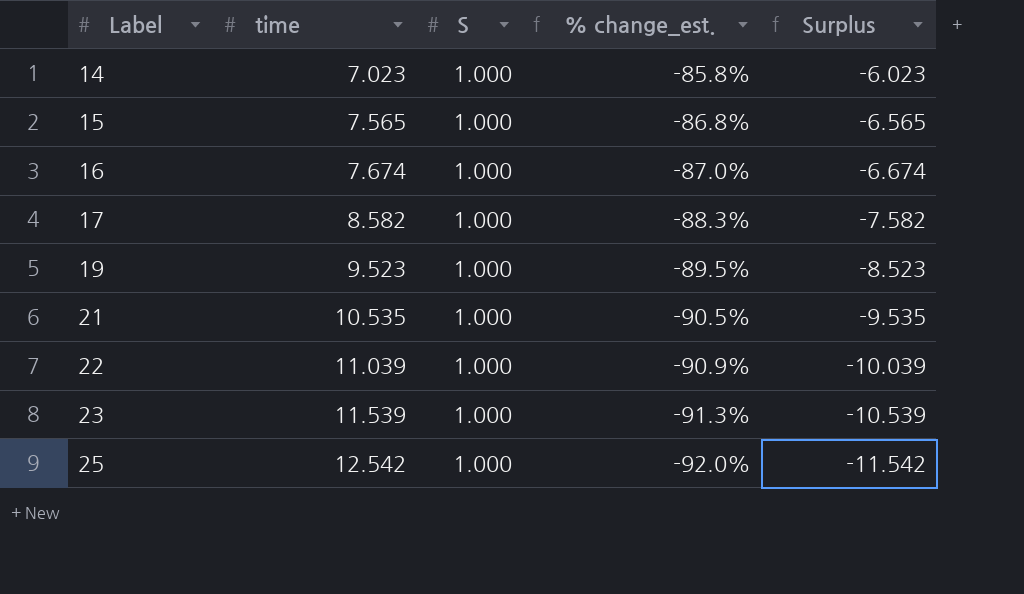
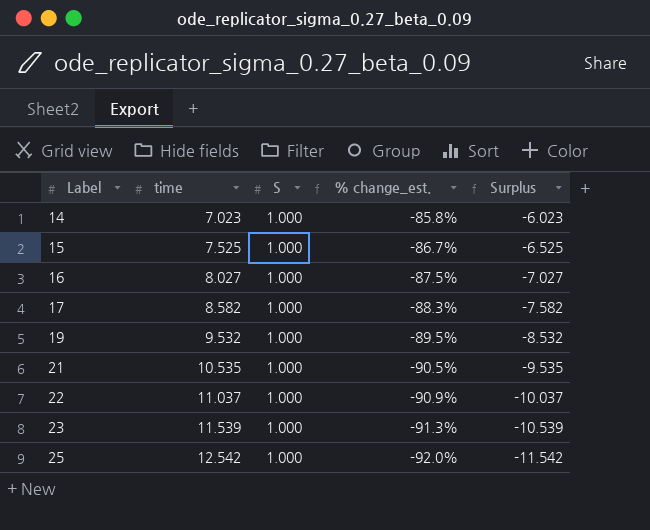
15 | time: 7.565 -> 7.525
15 | % change_est.: -86.8% -> -86.7%
15 | Surplus: -6.565 -> -6.525
16 | time: 7.674 -> 8.027
16 | % change_est.: -87.0% -> -87.5%
16 | Surplus: -6.674 -> -7.027
19 | time: 9.523 -> 9.532
19 | Surplus: -8.523 -> -8.532
22 | time: 11.039 -> 11.037
22 | Surplus: -10.039 -> -10.037

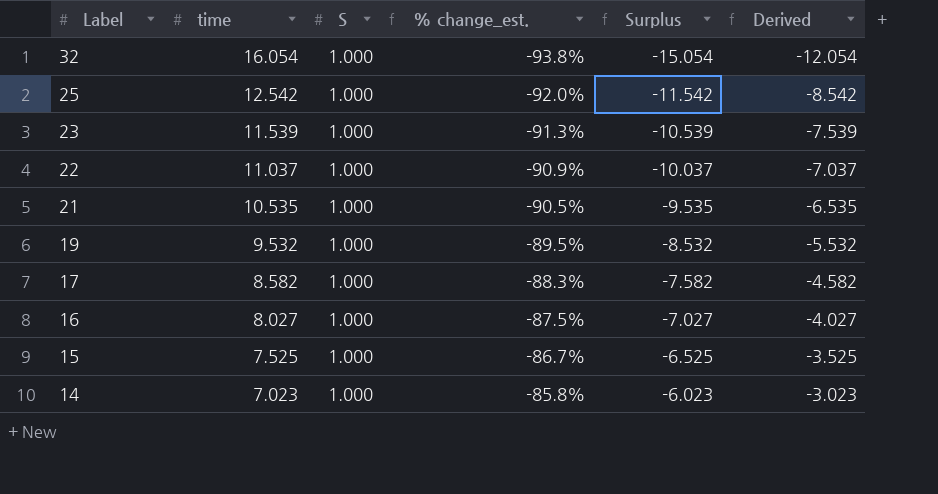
row order: Label ascending -> Label descending
column Derived | formula: none -> [Surplus] + 3
row 32: none -> 16.054 | 1.000 | -93.8% | -15.054 | -12.054

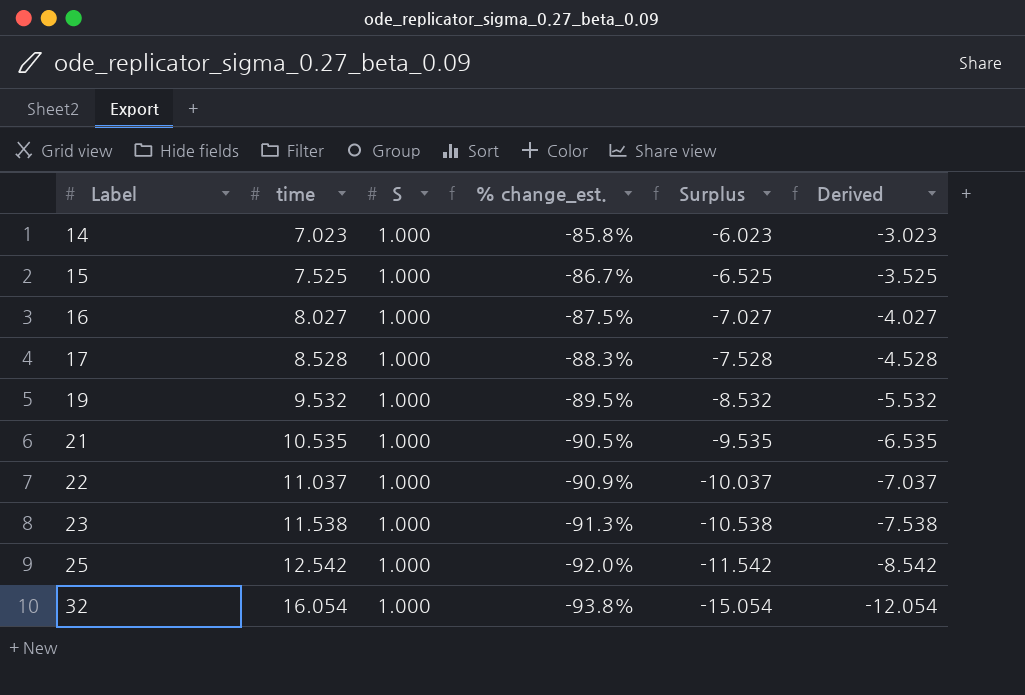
row order: Label descending -> Label ascending
17 | time: 8.582 -> 8.528
17 | Surplus: -7.582 -> -7.528
17 | Derived: -4.582 -> -4.528
23 | time: 11.539 -> 11.538
23 | Surplus: -10.539 -> -10.538
23 | Derived: -7.539 -> -7.538

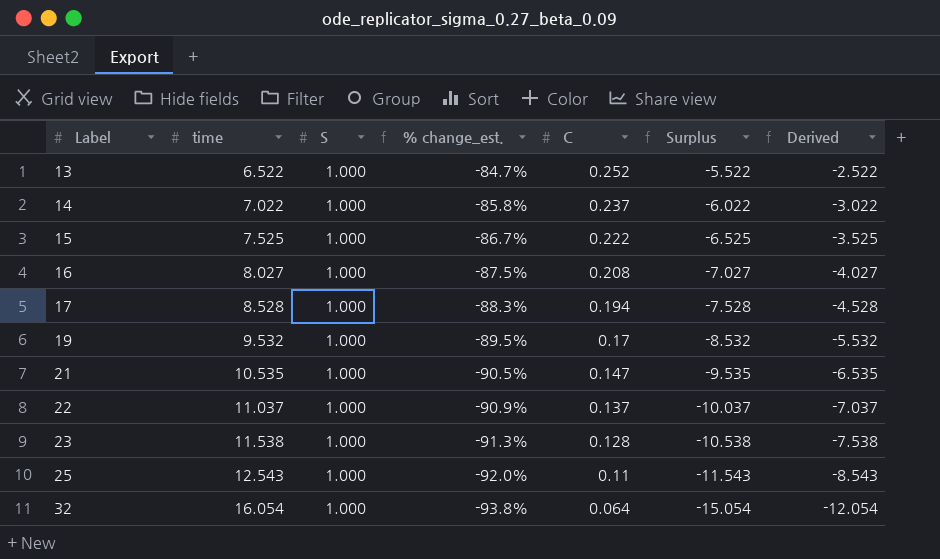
column C | position: none -> 5
row 13: none -> 6.522 | 1.000 | -84.7% | 0.252 | -5.522 | -2.522
14 | time: 7.023 -> 7.022
14 | Surplus: -6.023 -> -6.022
14 | Derived: -3.023 -> -3.022
25 | time: 12.542 -> 12.543
25 | Surplus: -11.542 -> -11.543
25 | Derived: -8.542 -> -8.543

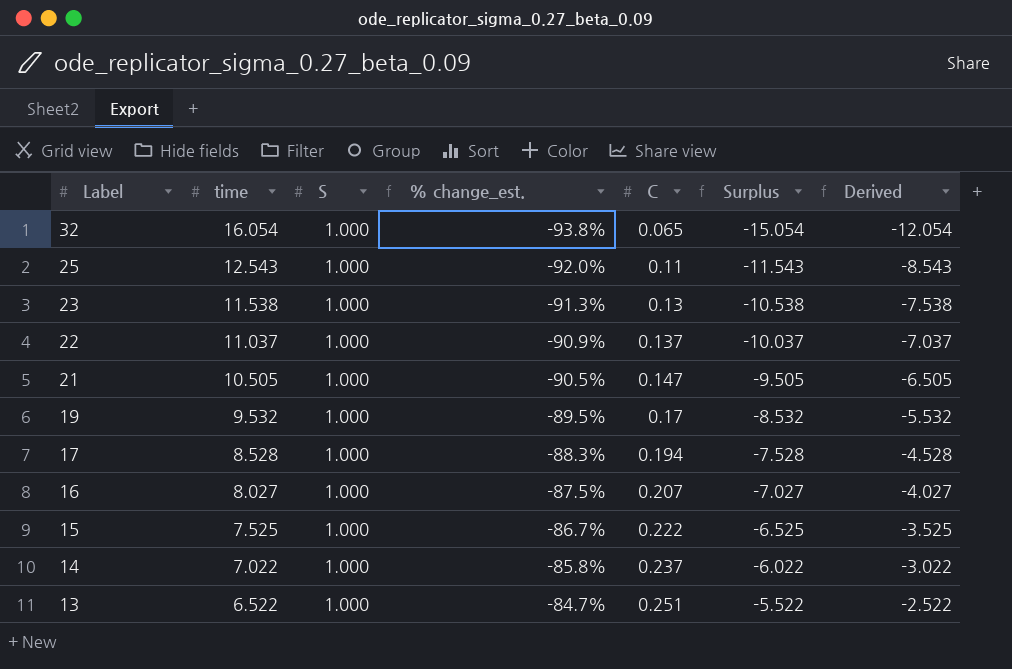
row order: Label ascending -> Label descending
32 | C: 0.064 -> 0.065
23 | C: 0.128 -> 0.13
21 | time: 10.535 -> 10.505
21 | Surplus: -9.535 -> -9.505
21 | Derived: -6.535 -> -6.505
16 | C: 0.208 -> 0.207
13 | C: 0.252 -> 0.251

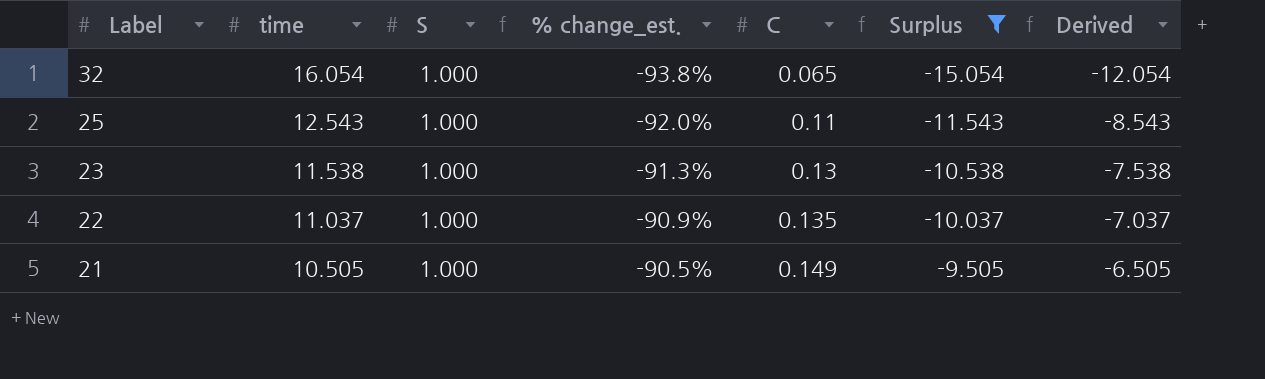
filter: none -> Surplus <= -9.505
22 | C: 0.137 -> 0.135
21 | C: 0.147 -> 0.149

